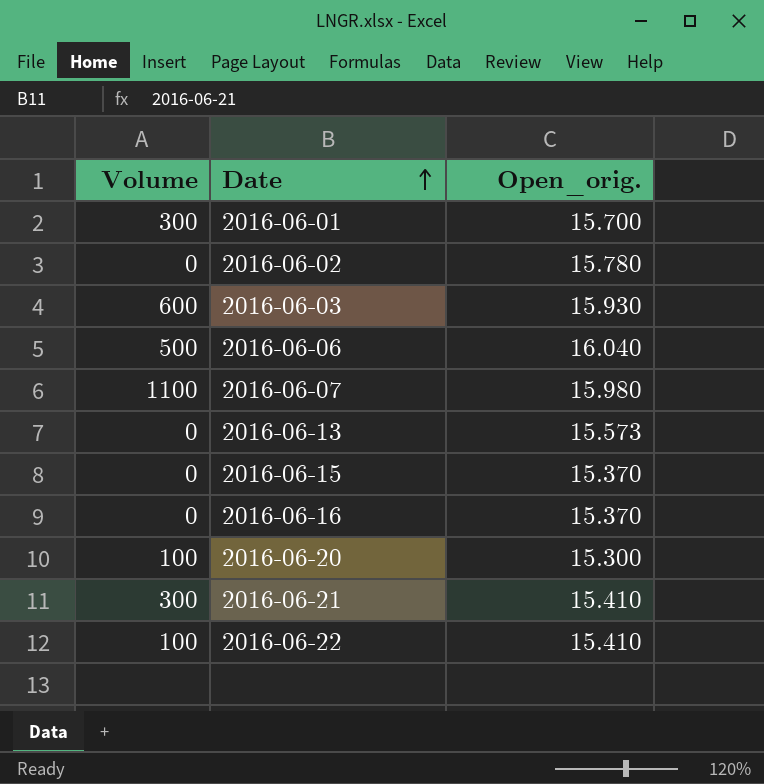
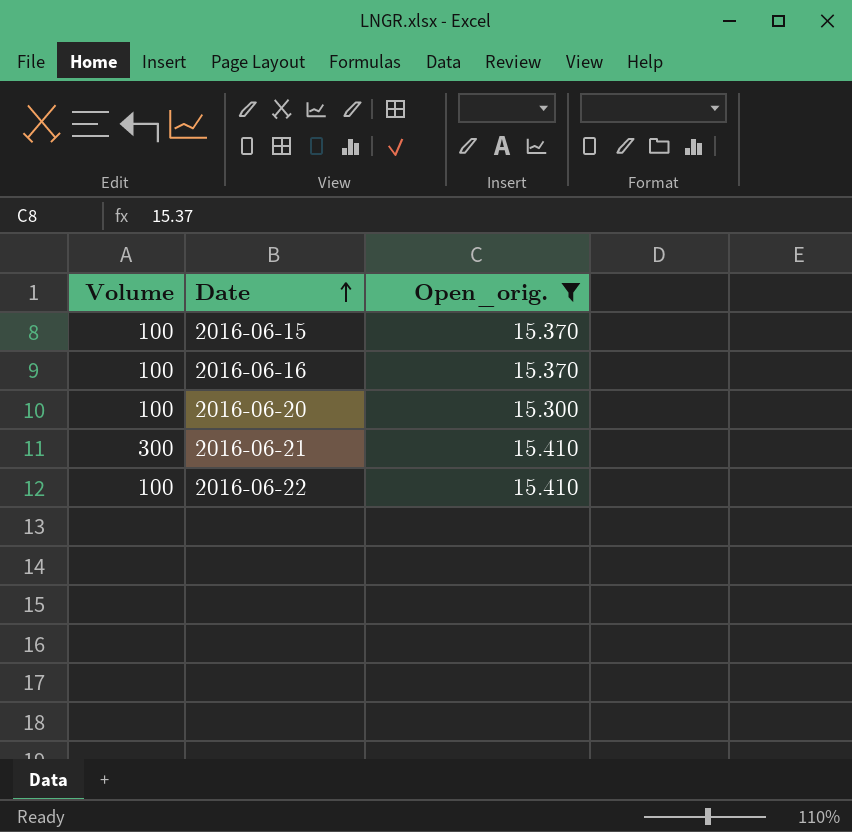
filter: none -> Open_orig. <= 15.410
2016-06-15 | Volume: 0 -> 100
2016-06-16 | Volume: 0 -> 100

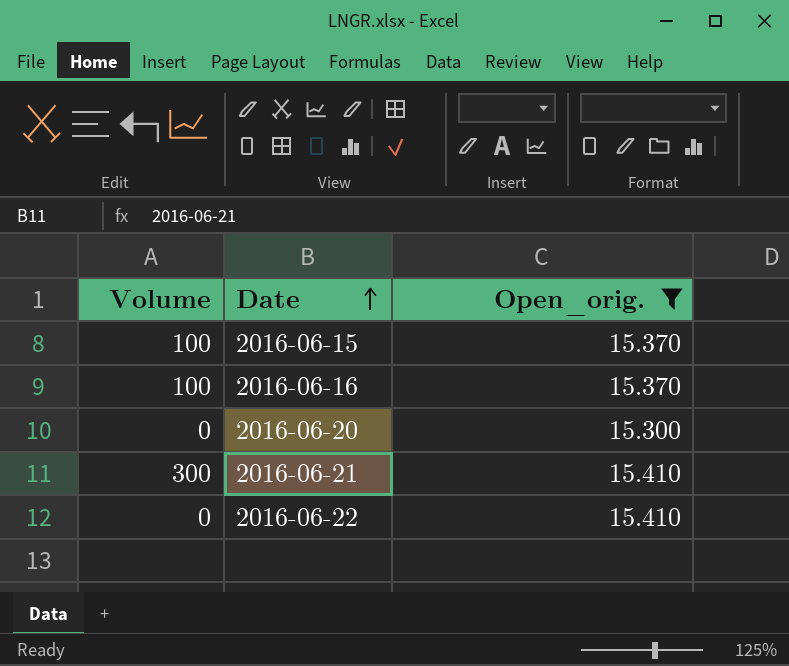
2016-06-20 | Volume: 100 -> 0
2016-06-22 | Volume: 100 -> 0

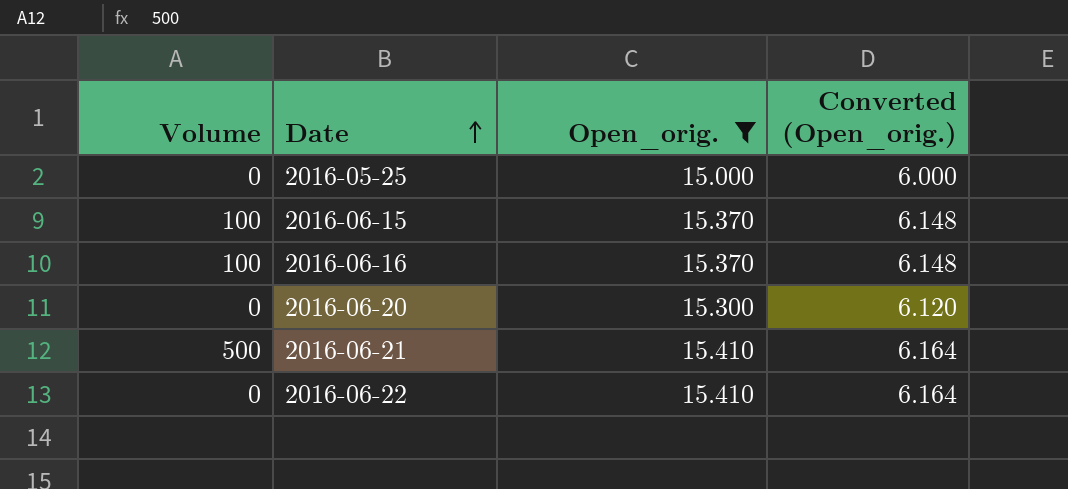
column Converted (Open_orig.) | formula: none -> [Open_orig.] * 0.4
row 2016-05-25: none -> 0 | 15.000 | 6.000
2016-06-21 | Volume: 300 -> 500

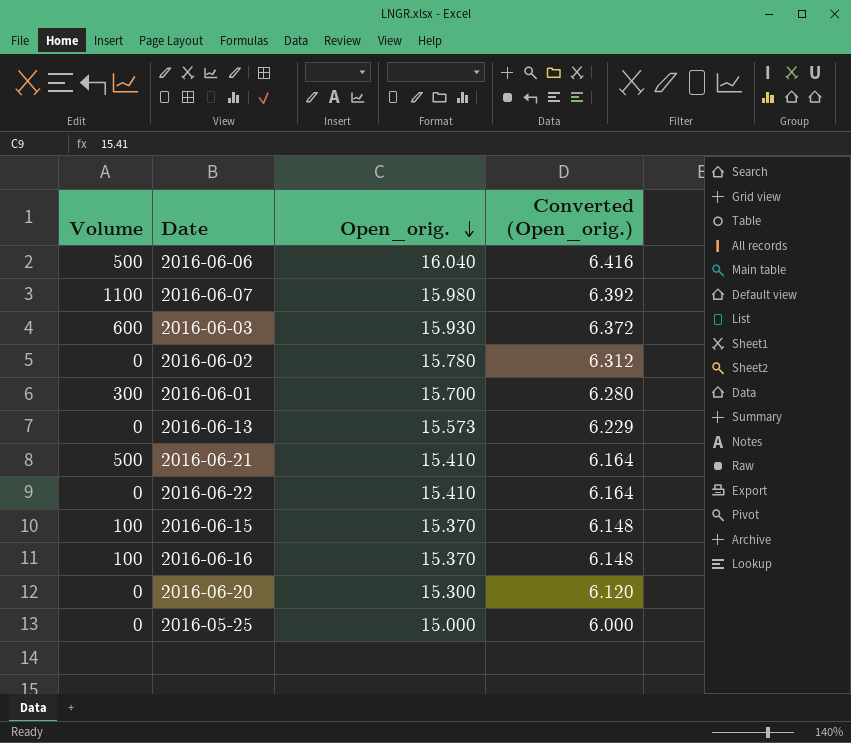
filter: Open_orig. <= 15.410 -> none
row order: Date ascending -> Open_orig. descending

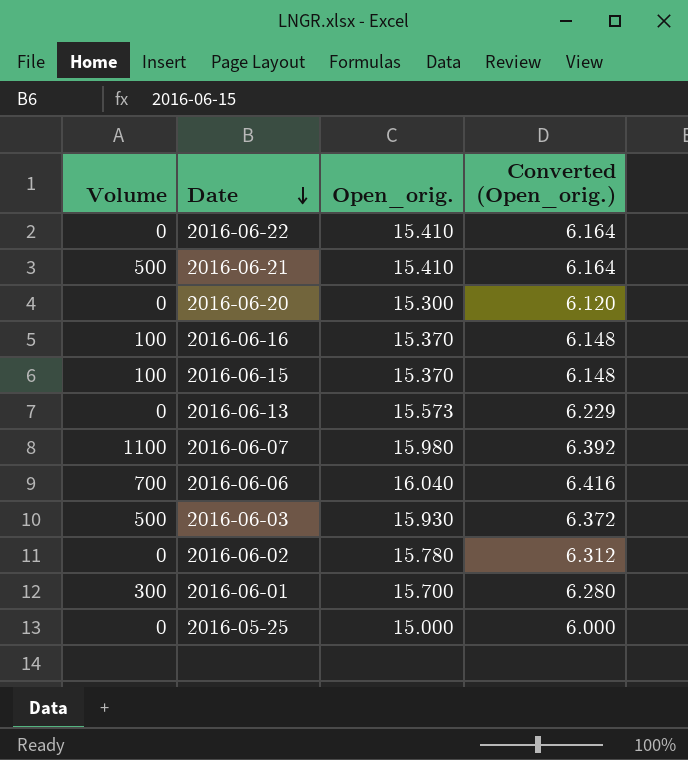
row order: Open_orig. descending -> Date descending
2016-06-06 | Volume: 500 -> 700
2016-06-03 | Volume: 600 -> 500

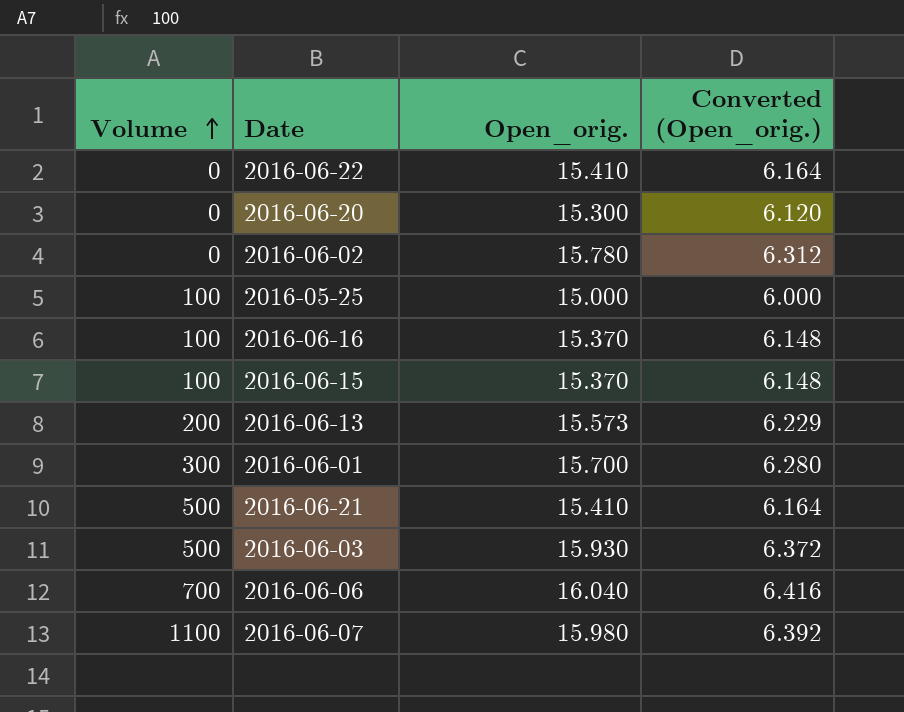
row order: Date descending -> Volume ascending
2016-05-25 | Volume: 0 -> 100
2016-06-13 | Volume: 0 -> 200

